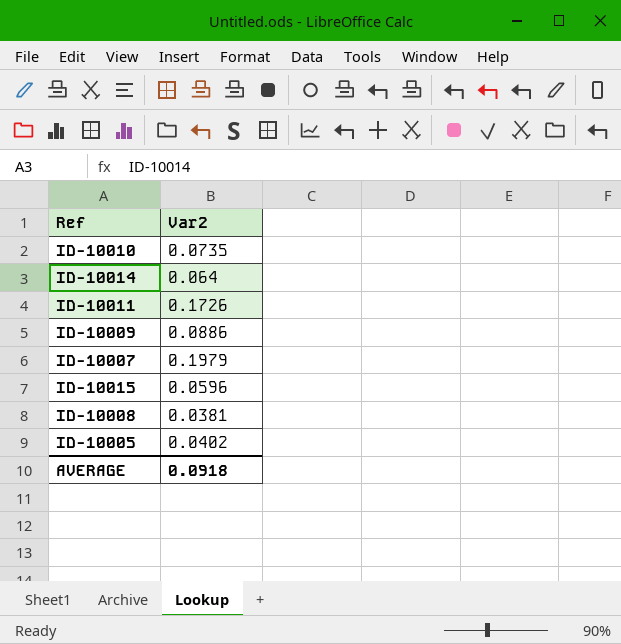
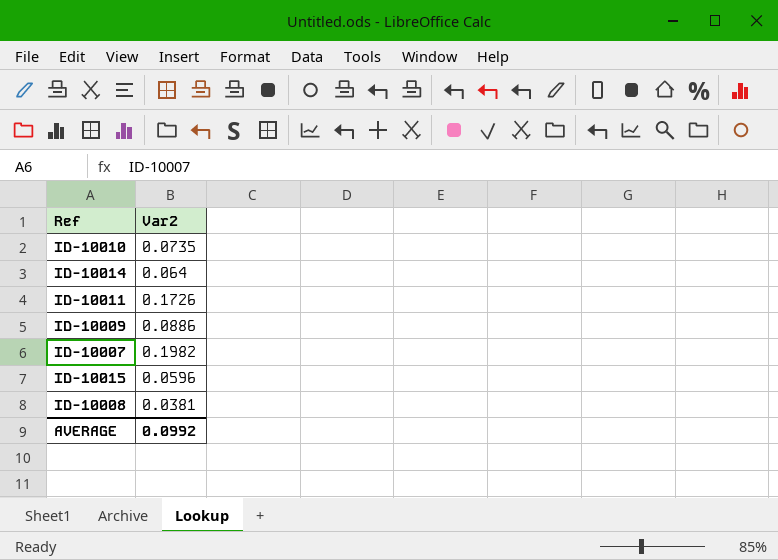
row ID-10005: 0.0402 -> none
ID-10007 | Var2: 0.1979 -> 0.1982
AVERAGE | Var2: 0.0918 -> 0.0992

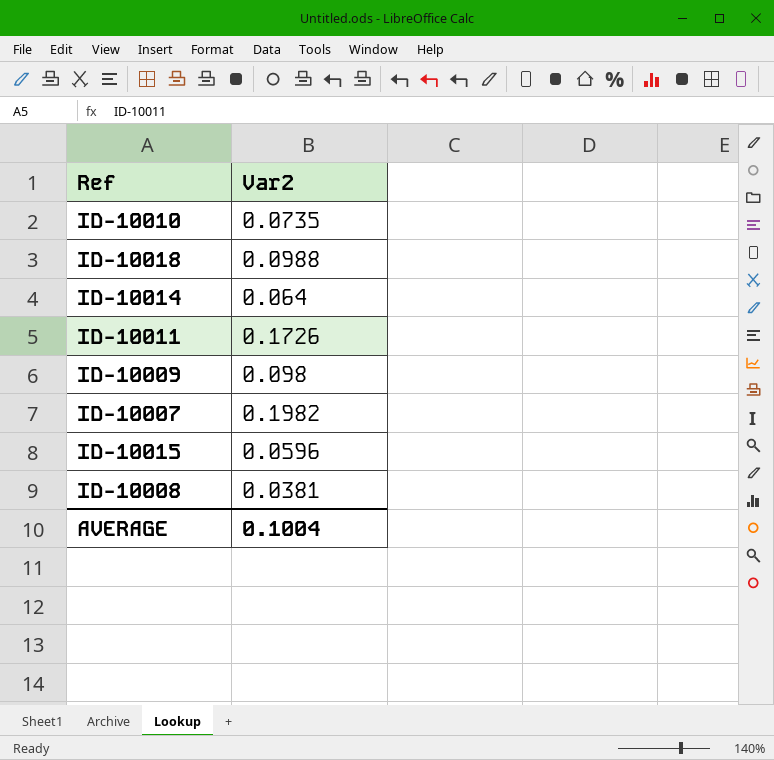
row ID-10018: none -> 0.0988
ID-10009 | Var2: 0.0886 -> 0.098
AVERAGE | Var2: 0.0992 -> 0.1004

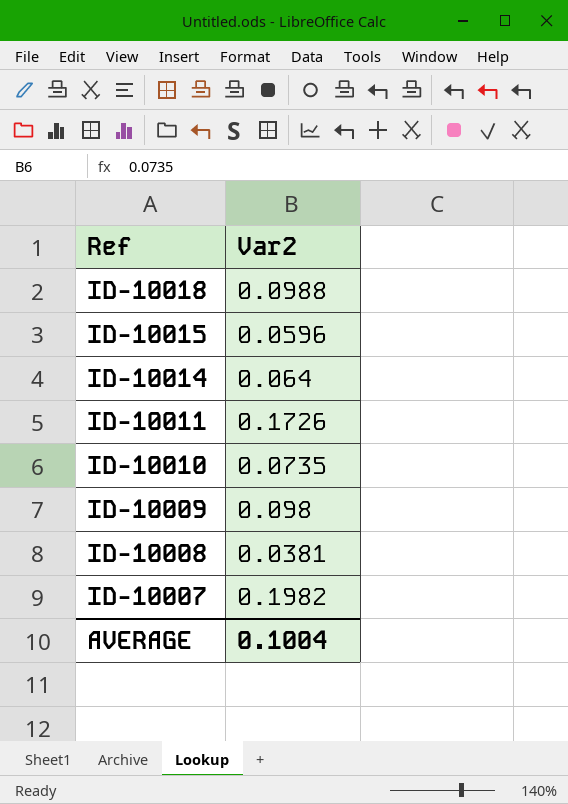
row order: none -> Ref descending

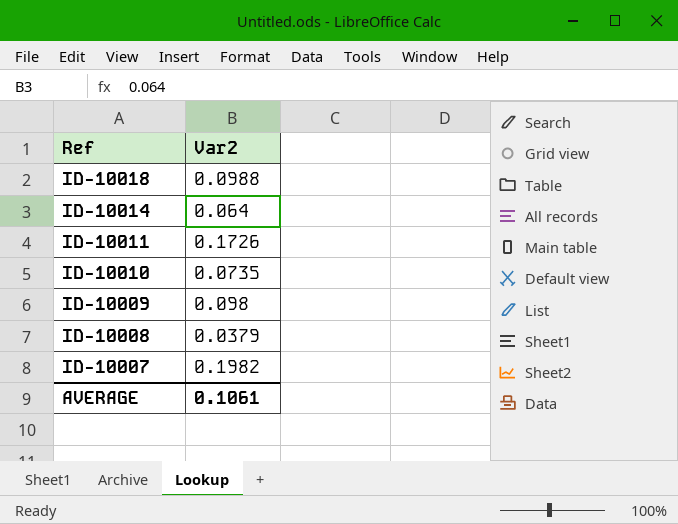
row ID-10015: 0.0596 -> none
ID-10008 | Var2: 0.0381 -> 0.0379
AVERAGE | Var2: 0.1004 -> 0.1061

